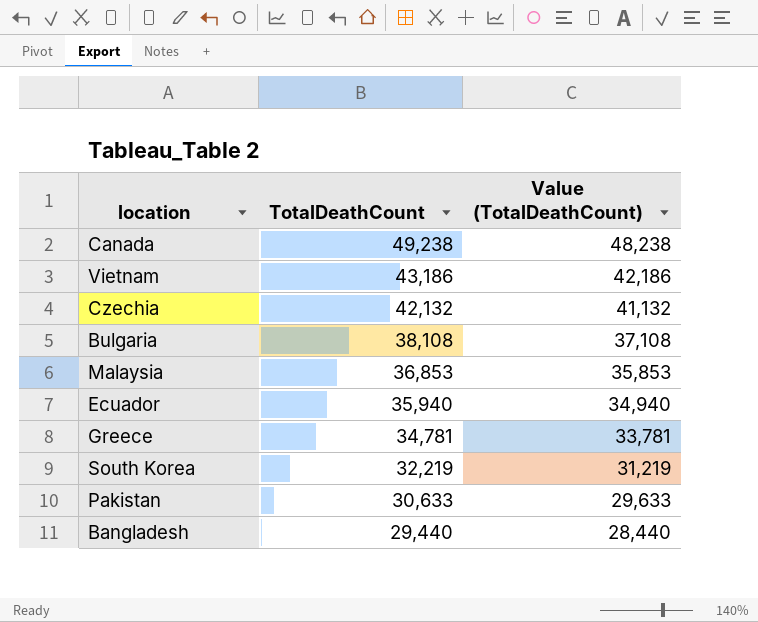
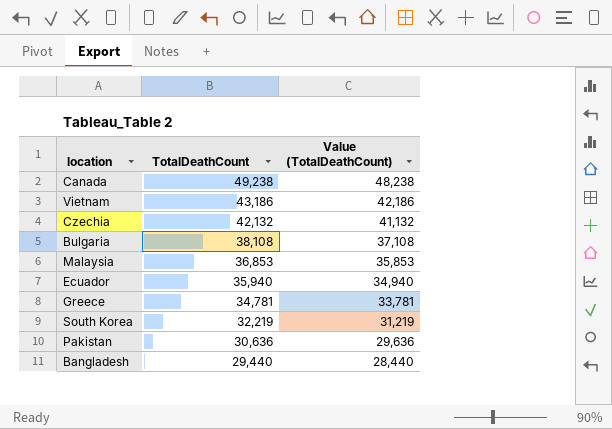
Pakistan | TotalDeathCount: 30,633 -> 30,636
Pakistan | Value (TotalDeathCount): 29,633 -> 29,636

